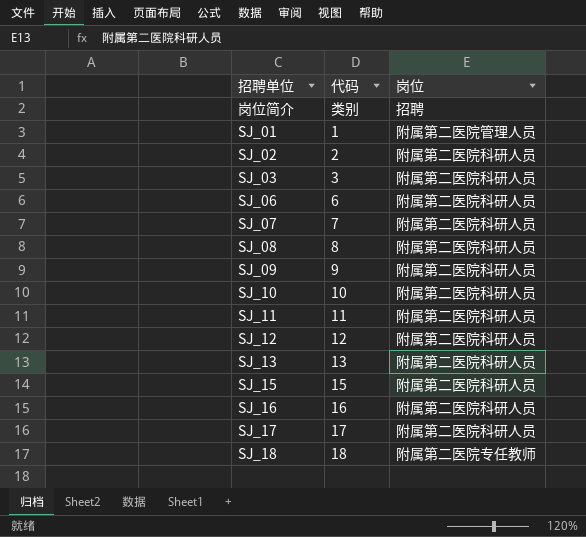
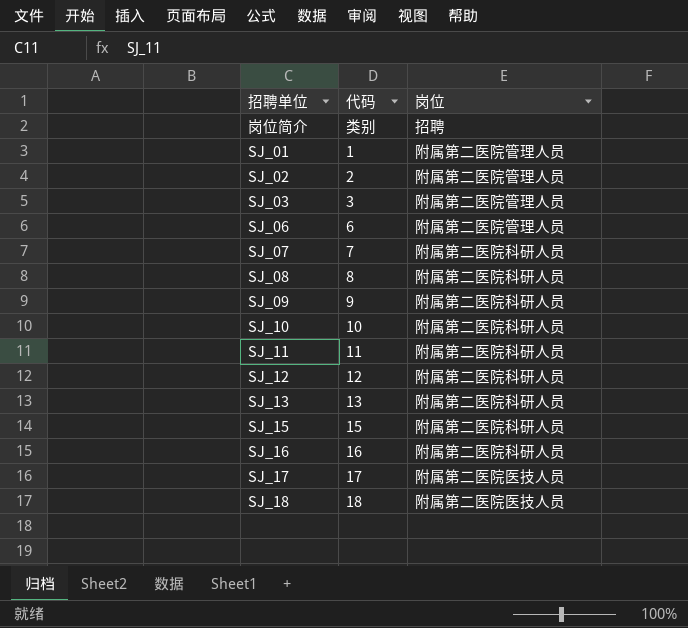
SJ_02 | 岗位: 附属第二医院科研人员 -> 附属第二医院管理人员
SJ_03 | 岗位: 附属第二医院科研人员 -> 附属第二医院管理人员
SJ_06 | 岗位: 附属第二医院科研人员 -> 附属第二医院管理人员
SJ_17 | 岗位: 附属第二医院科研人员 -> 附属第二医院医技人员
SJ_18 | 岗位: 附属第二医院专任教师 -> 附属第二医院医技人员

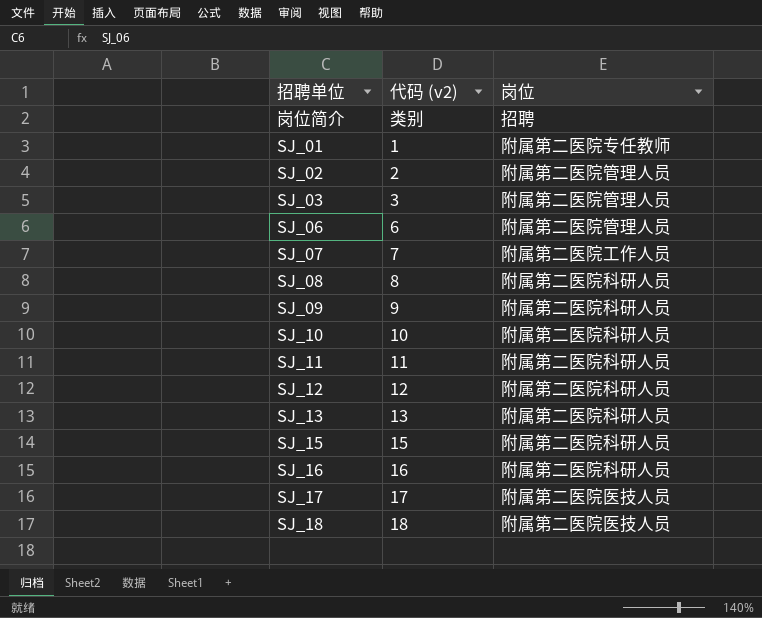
column name: 代码 -> 代码 (v2)
SJ_01 | 岗位: 附属第二医院管理人员 -> 附属第二医院专任教师
SJ_07 | 岗位: 附属第二医院科研人员 -> 附属第二医院工作人员

